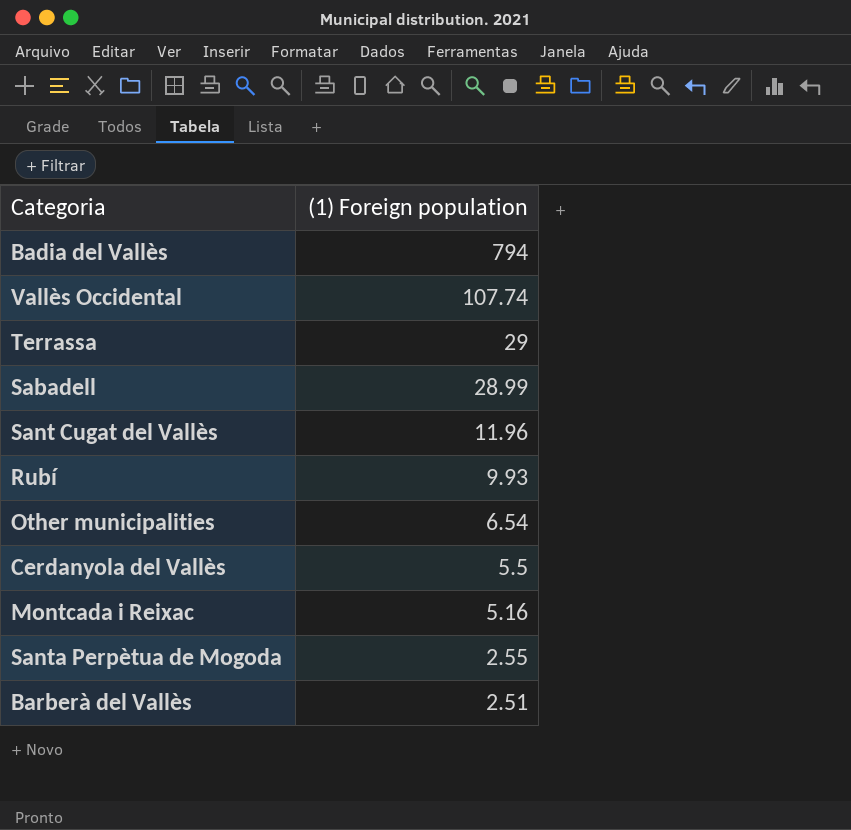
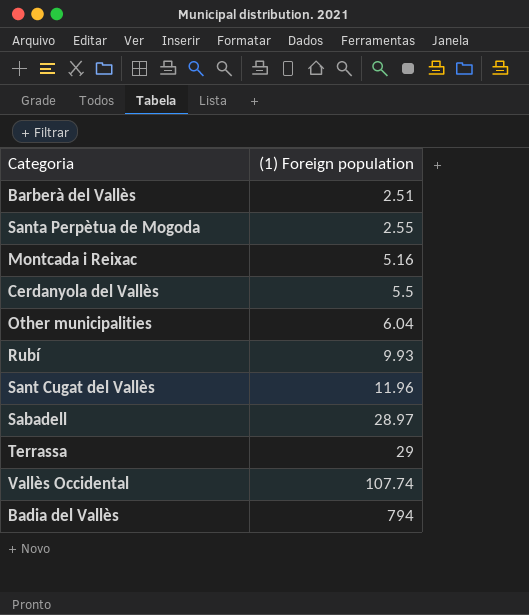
row order: (1) Foreign population descending -> (1) Foreign population ascending
Other municipalities | (1) Foreign population: 6.54 -> 6.04
Sabadell | (1) Foreign population: 28.99 -> 28.97

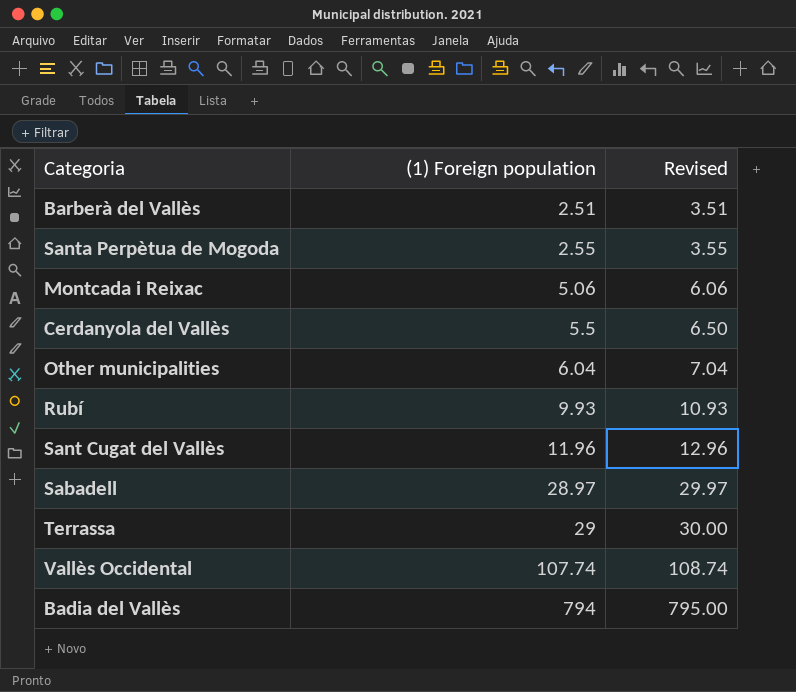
column Revised | formula: none -> [(1) Foreign population] + 1
Montcada i Reixac | (1) Foreign population: 5.16 -> 5.06

